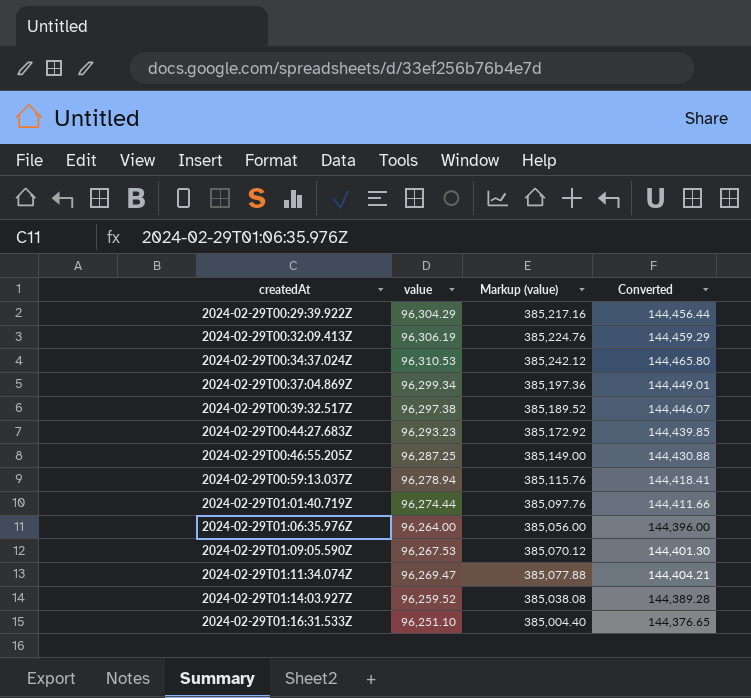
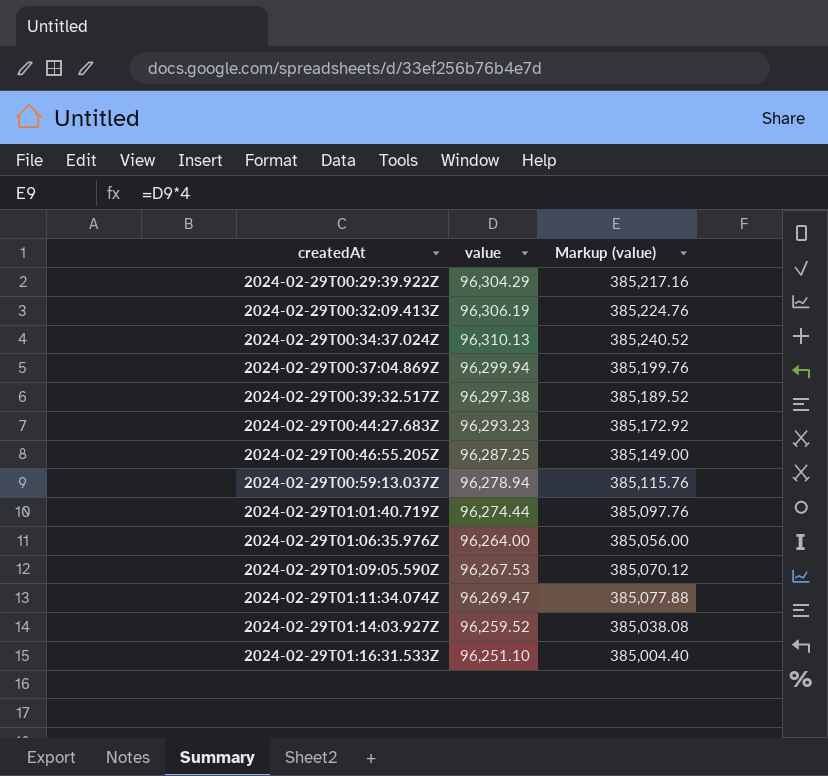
column Converted | formula: [value] * 1.5 -> none
2024-02-29T00:34:37.024Z | value: 96,310.53 -> 96,310.13
2024-02-29T00:34:37.024Z | Markup (value): 385,242.12 -> 385,240.52
2024-02-29T00:37:04.869Z | value: 96,299.34 -> 96,299.94
2024-02-29T00:37:04.869Z | Markup (value): 385,197.36 -> 385,199.76

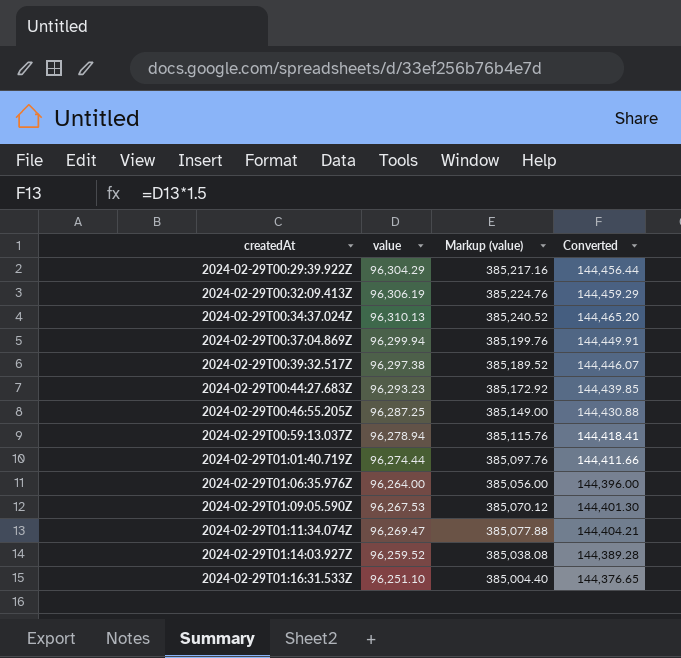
column Converted | formula: none -> [value] * 1.5

